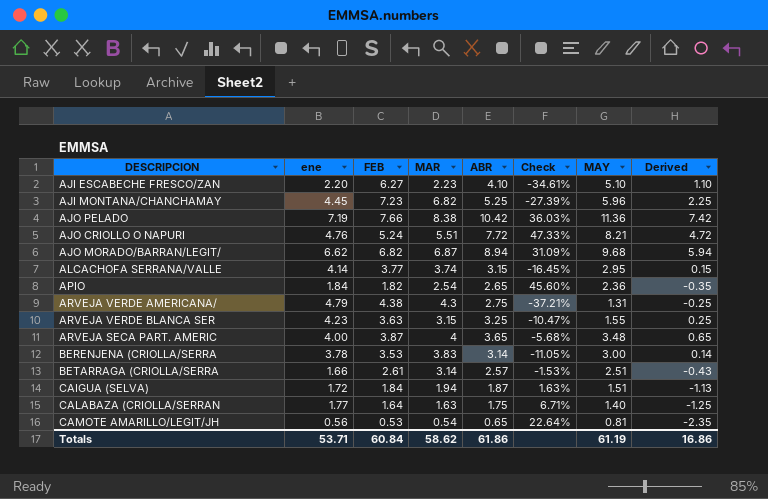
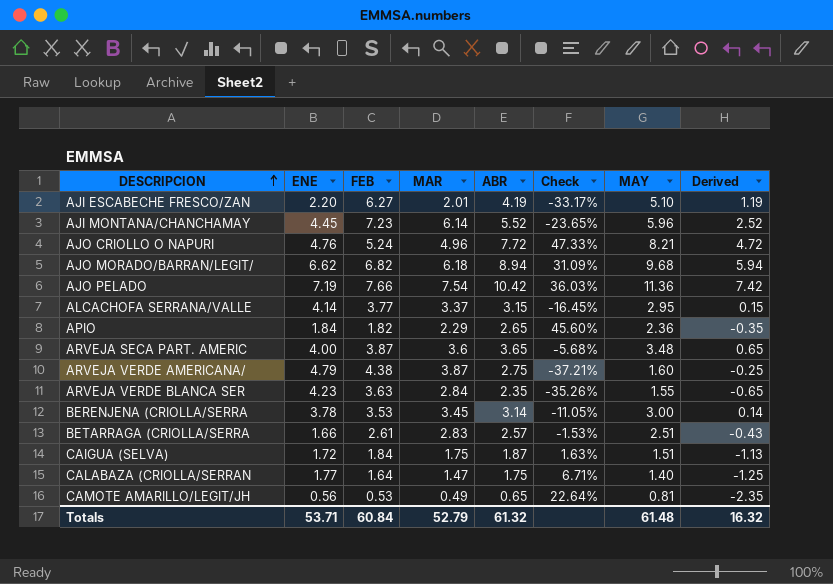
row order: none -> DESCRIPCION ascending
column name: ene -> ENE
AJI ESCABECHE FRESCO/ZAN | MAR: 2.23 -> 2.01
AJI ESCABECHE FRESCO/ZAN | ABR: 4.10 -> 4.19
AJI ESCABECHE FRESCO/ZAN | Check: -34.61% -> -33.17%
AJI ESCABECHE FRESCO/ZAN | Derived: 1.10 -> 1.19
AJI MONTANA/CHANCHAMAY | MAR: 6.82 -> 6.14
AJI MONTANA/CHANCHAMAY | ABR: 5.25 -> 5.52
AJI MONTANA/CHANCHAMAY | Check: -27.39% -> -23.65%
AJI MONTANA/CHANCHAMAY | Derived: 2.25 -> 2.52
AJO CRIOLLO O NAPURI | MAR: 5.51 -> 4.96
AJO MORADO/BARRAN/LEGIT/ | MAR: 6.87 -> 6.18
AJO PELADO | MAR: 8.38 -> 7.54
ALCACHOFA SERRANA/VALLE | MAR: 3.74 -> 3.37
APIO | MAR: 2.54 -> 2.29
ARVEJA SECA PART. AMERIC | MAR: 4 -> 3.6
ARVEJA VERDE AMERICANA/ | MAR: 4.3 -> 3.87
ARVEJA VERDE AMERICANA/ | MAY: 1.31 -> 1.60
ARVEJA VERDE BLANCA SER | MAR: 3.15 -> 2.84
ARVEJA VERDE BLANCA SER | ABR: 3.25 -> 2.35
ARVEJA VERDE BLANCA SER | Check: -10.47% -> -35.26%
ARVEJA VERDE BLANCA SER | Derived: 0.25 -> -0.65
BERENJENA (CRIOLLA/SERRA | MAR: 3.83 -> 3.45
BETARRAGA (CRIOLLA/SERRA | MAR: 3.14 -> 2.83
CAIGUA (SELVA) | MAR: 1.94 -> 1.75
CALABAZA (CRIOLLA/SERRAN | MAR: 1.63 -> 1.47
CAMOTE AMARILLO/LEGIT/JH | MAR: 0.54 -> 0.49
Totals | MAR: 58.62 -> 52.79
Totals | ABR: 61.86 -> 61.32
Totals | MAY: 61.19 -> 61.48
Totals | Derived: 16.86 -> 16.32

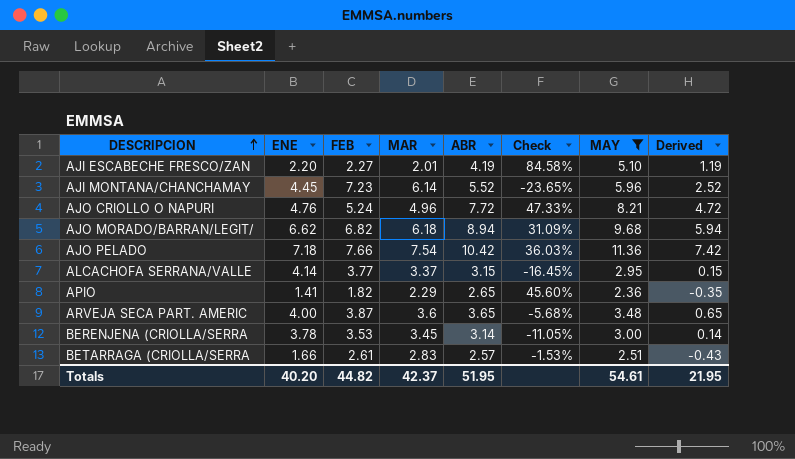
filter: none -> MAY >= 2.36
AJI ESCABECHE FRESCO/ZAN | FEB: 6.27 -> 2.27
AJI ESCABECHE FRESCO/ZAN | Check: -33.17% -> 84.58%
AJO PELADO | ENE: 7.19 -> 7.18
APIO | ENE: 1.84 -> 1.41
Totals | ENE: 53.71 -> 40.20
Totals | FEB: 60.84 -> 44.82
Totals | MAR: 52.79 -> 42.37
Totals | ABR: 61.32 -> 51.95
Totals | MAY: 61.48 -> 54.61
Totals | Derived: 16.32 -> 21.95

